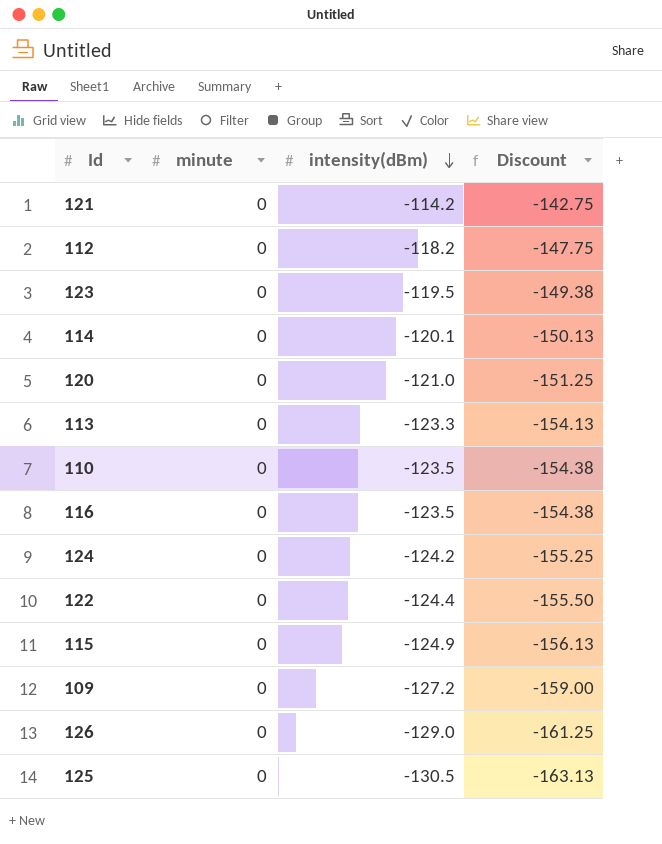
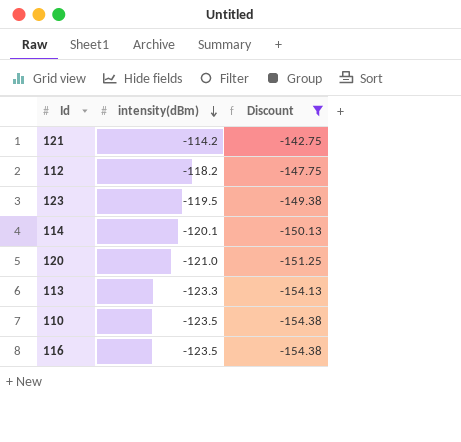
filter: none -> Discount >= -154.38
column minute | position: 2 -> none

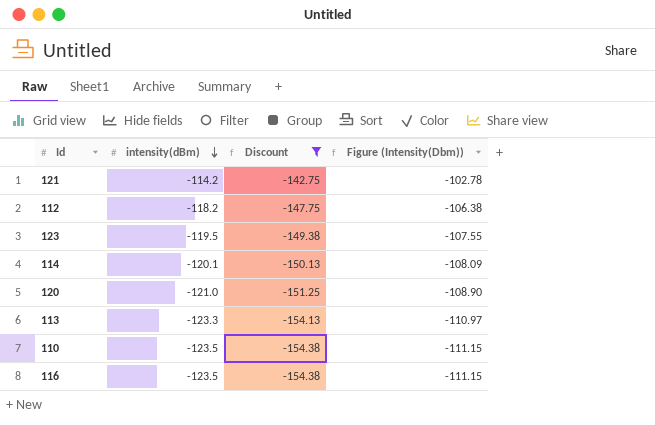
column Figure (Intensity(Dbm)) | formula: none -> [intensity(dBm)] * 0.9

